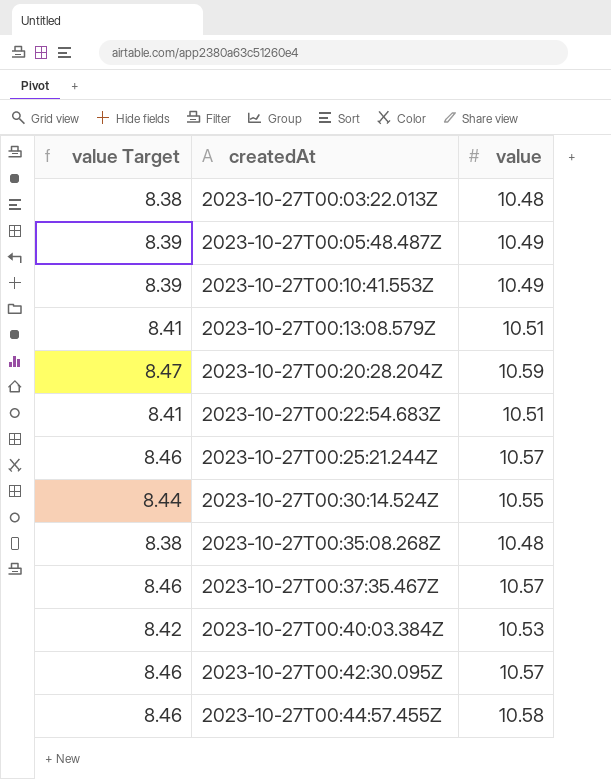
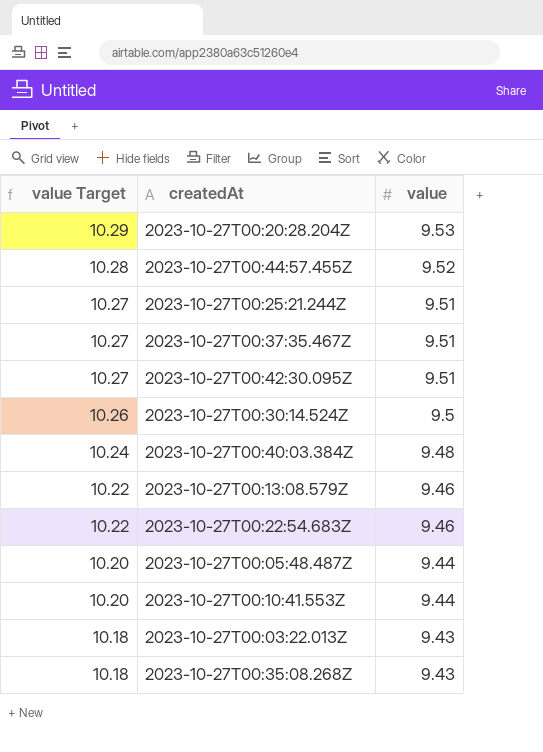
row order: createdAt ascending -> value Target descending
column value Target | formula: [value] * 0.8 -> [value] * 1.08
2023-10-27T00:20:28.204Z | value: 10.59 -> 9.53
2023-10-27T00:44:57.455Z | value: 10.58 -> 9.52
2023-10-27T00:25:21.244Z | value: 10.57 -> 9.51
2023-10-27T00:37:35.467Z | value: 10.57 -> 9.51
2023-10-27T00:42:30.095Z | value: 10.57 -> 9.51
2023-10-27T00:30:14.524Z | value: 10.55 -> 9.5
2023-10-27T00:40:03.384Z | value: 10.53 -> 9.48
2023-10-27T00:13:08.579Z | value: 10.51 -> 9.46
2023-10-27T00:22:54.683Z | value: 10.51 -> 9.46
2023-10-27T00:05:48.487Z | value: 10.49 -> 9.44
2023-10-27T00:10:41.553Z | value: 10.49 -> 9.44
2023-10-27T00:03:22.013Z | value: 10.48 -> 9.43
2023-10-27T00:35:08.268Z | value: 10.48 -> 9.43

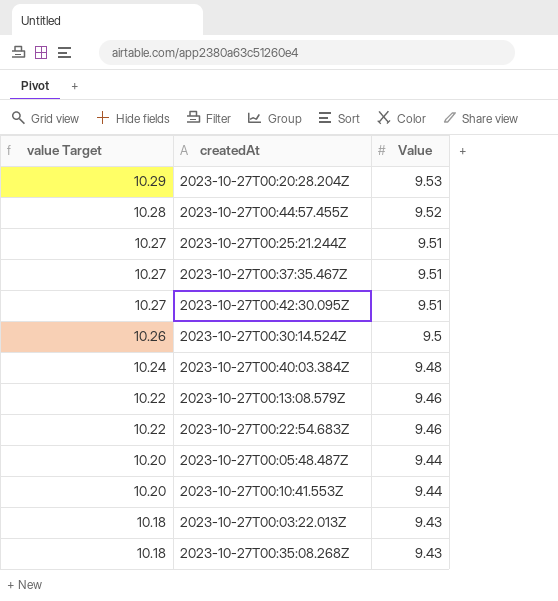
column name: value -> Value

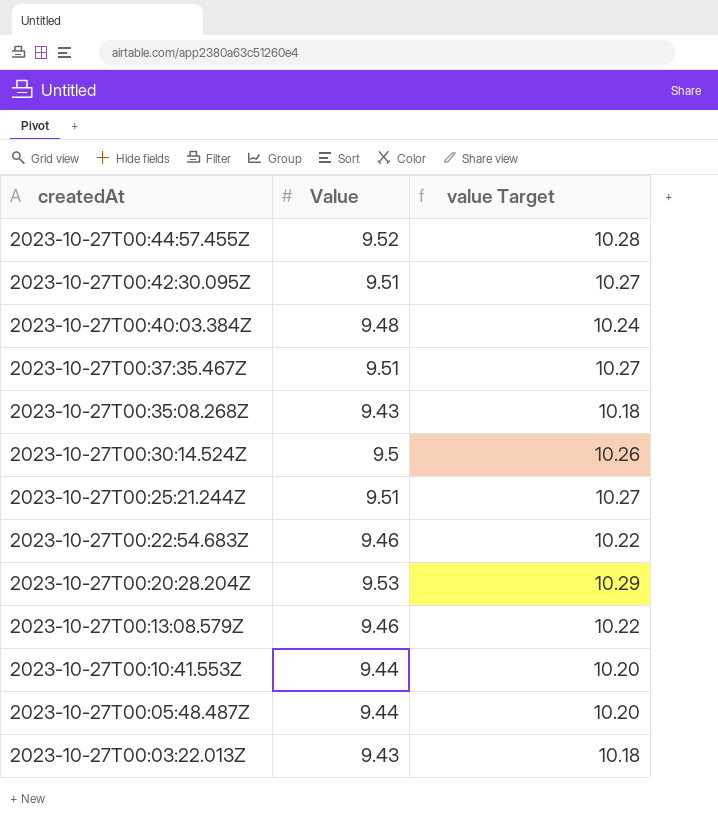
row order: value Target descending -> createdAt descending
column value Target | position: 1 -> 3

